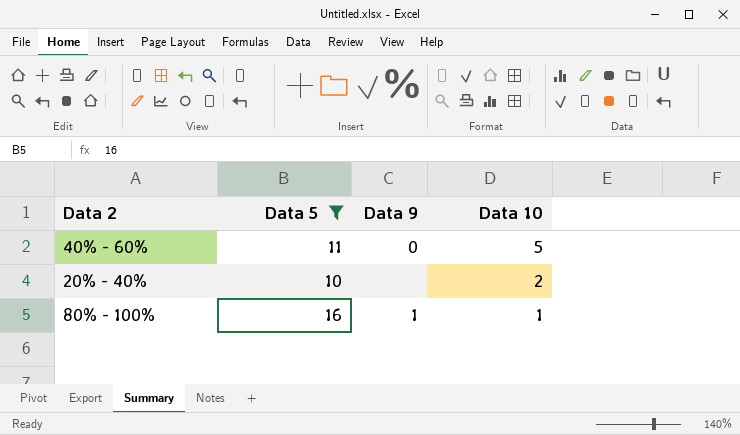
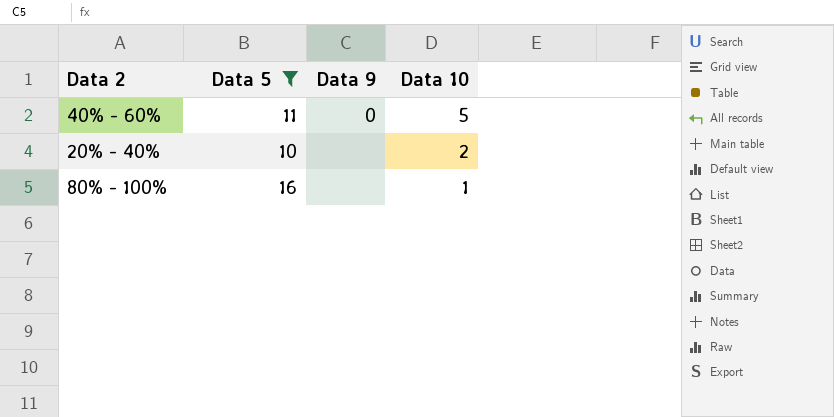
80% - 100% | Data 9: 1 -> none

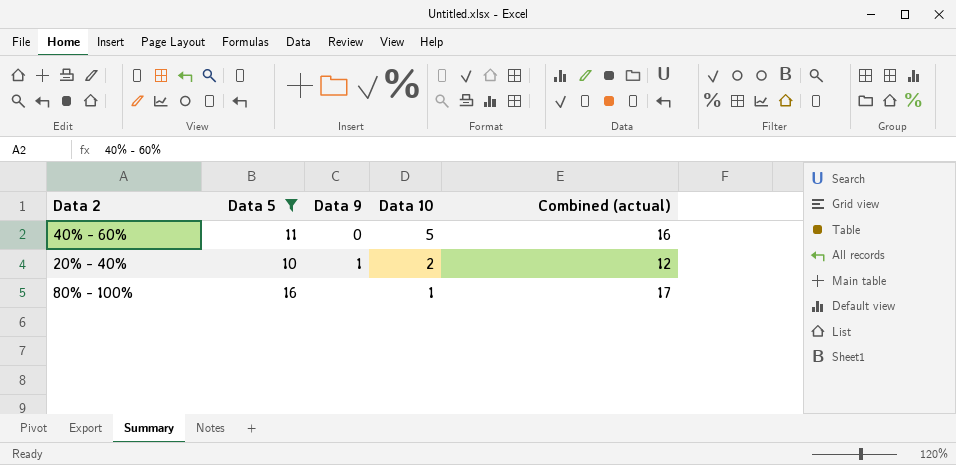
column Combined (actual) | formula: none -> [Data 5] + [Data 10]
20% - 40% | Data 9: none -> 1

